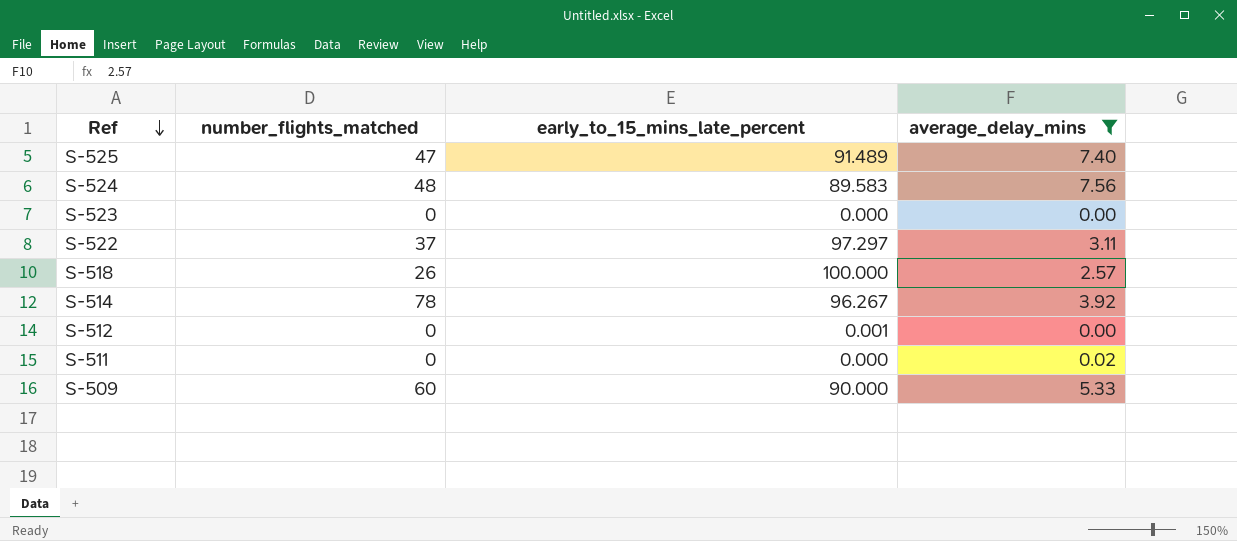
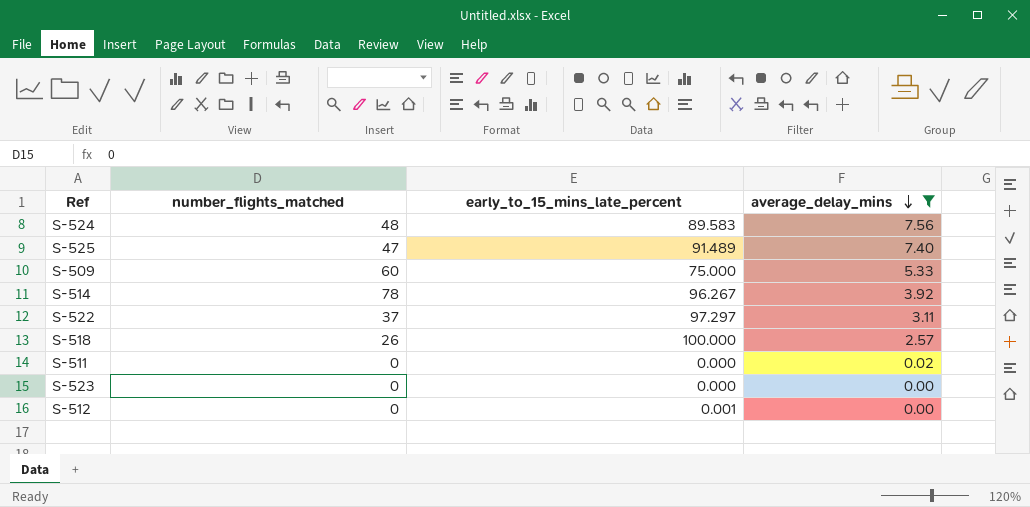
row order: Ref descending -> average_delay_mins descending
S-509 | early_to_15_mins_late_percent: 90.000 -> 75.000

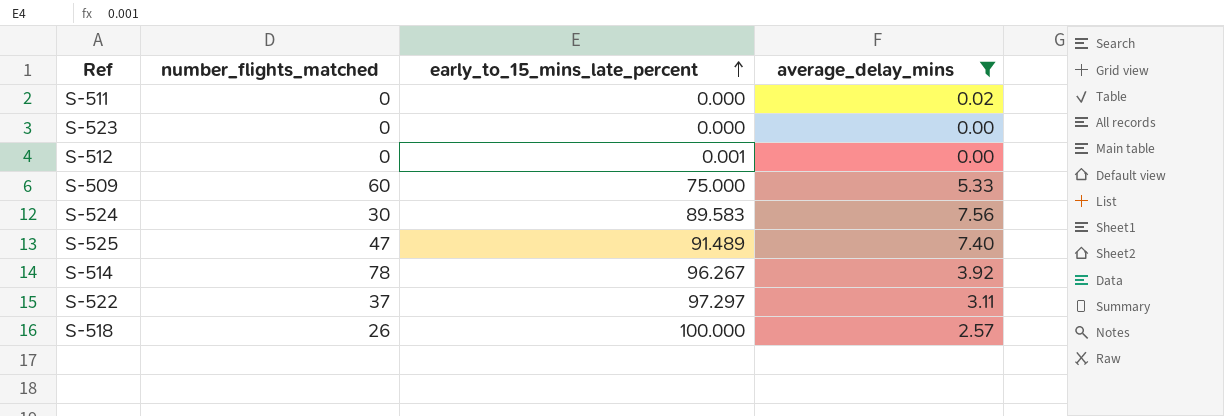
row order: average_delay_mins descending -> early_to_15_mins_late_percent ascending
S-524 | number_flights_matched: 48 -> 30

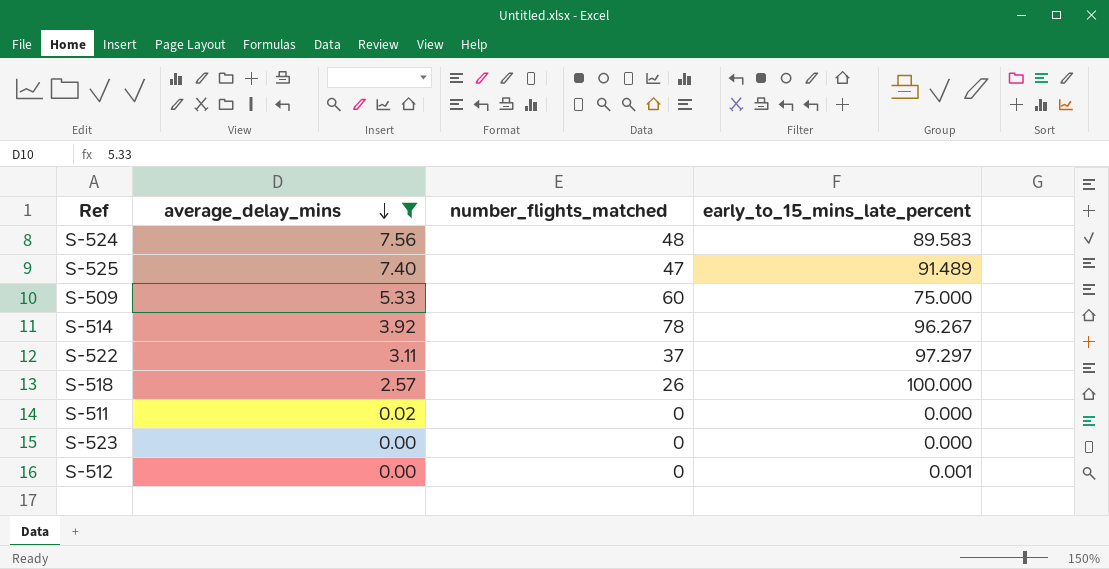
row order: early_to_15_mins_late_percent ascending -> average_delay_mins descending
column average_delay_mins | position: 4 -> 2
S-524 | number_flights_matched: 30 -> 48

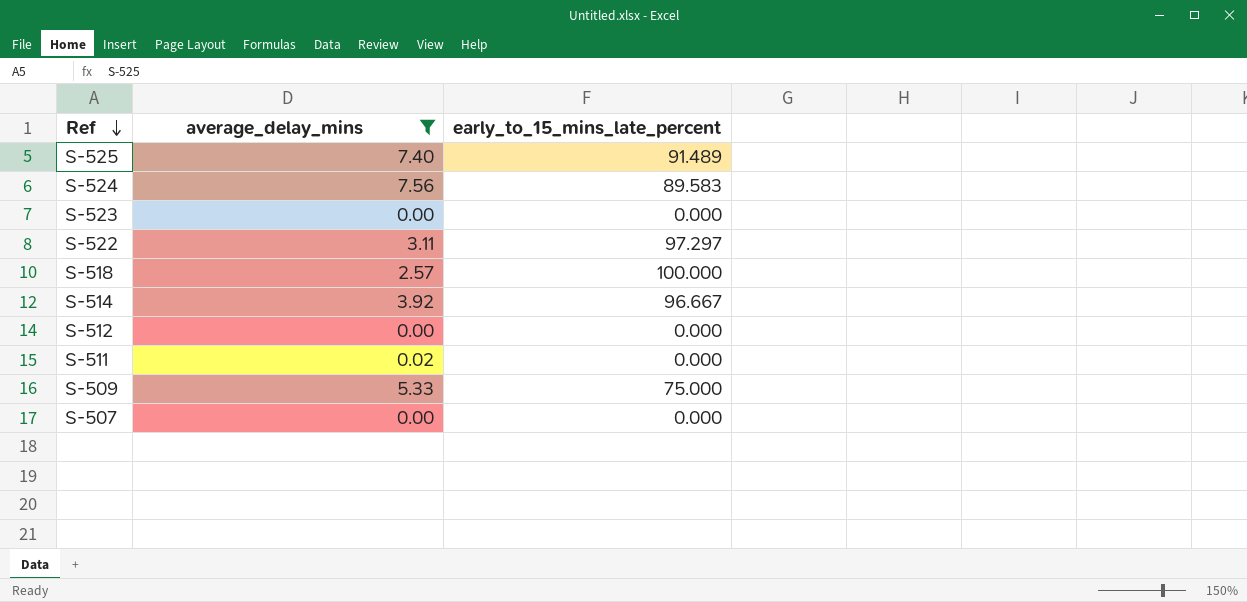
row order: average_delay_mins descending -> Ref descending
column number_flights_matched | position: 3 -> none
S-514 | early_to_15_mins_late_percent: 96.267 -> 96.667
S-512 | early_to_15_mins_late_percent: 0.001 -> 0.000
row S-507: none -> 0.00 | 0.000

